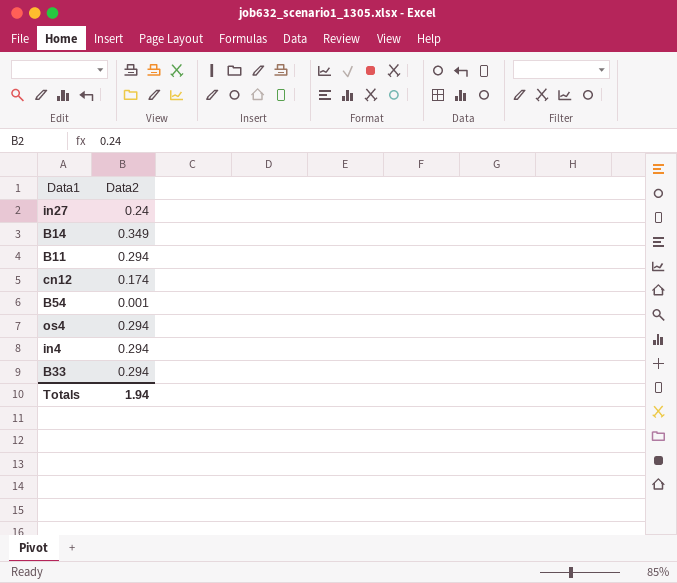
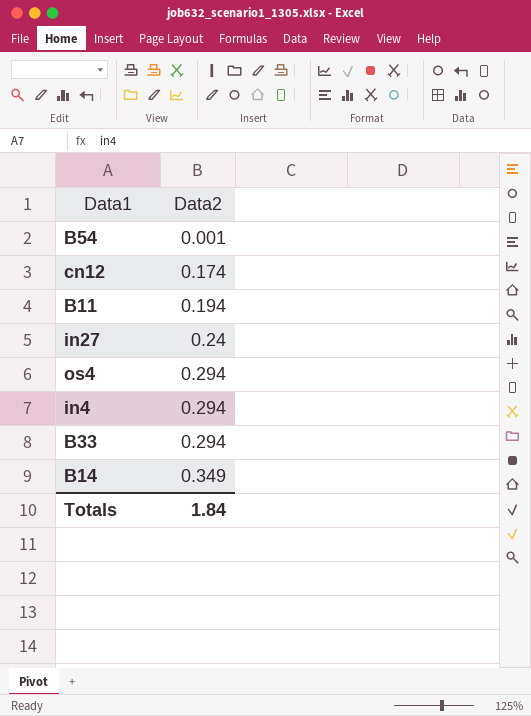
row order: none -> Data2 ascending
B11 | Data2: 0.294 -> 0.194
Totals | Data2: 1.94 -> 1.84

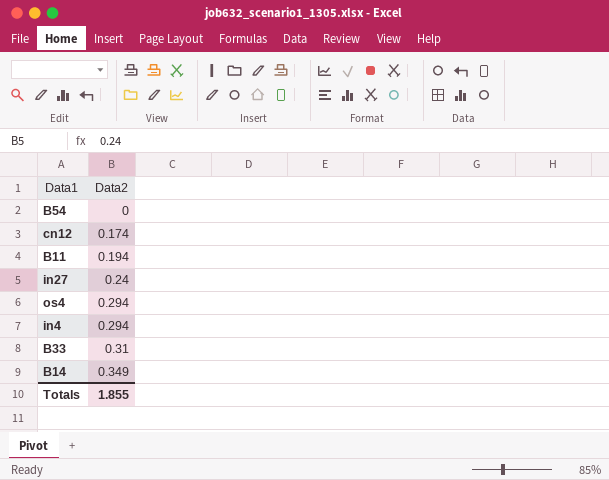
B54 | Data2: 0.001 -> 0
B33 | Data2: 0.294 -> 0.31
Totals | Data2: 1.84 -> 1.855

